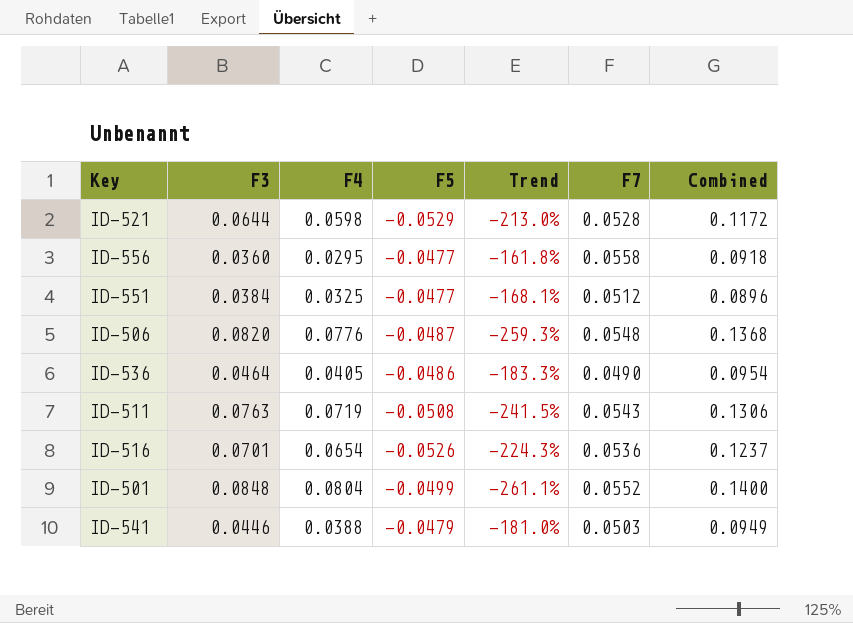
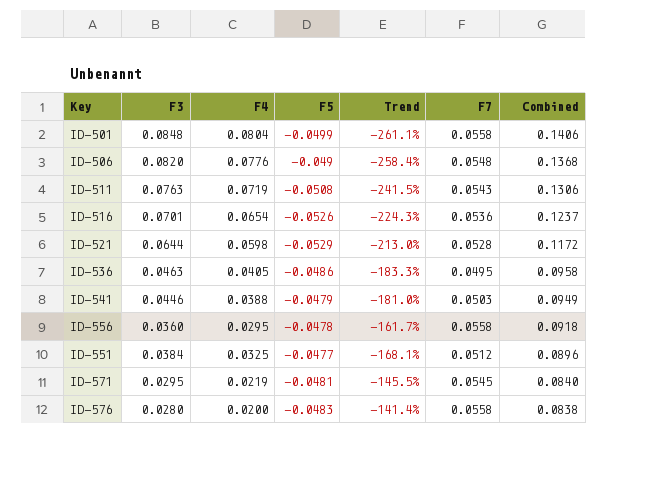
row order: none -> Combined descending
ID-501 | F7: 0.0552 -> 0.0558
ID-501 | Combined: 0.1400 -> 0.1406
ID-506 | F5: -0.0487 -> -0.049
ID-506 | Trend: -259.3% -> -258.4%
ID-536 | F3: 0.0464 -> 0.0463
ID-536 | F7: 0.0490 -> 0.0495
ID-536 | Combined: 0.0954 -> 0.0958
ID-556 | F5: -0.0477 -> -0.0478
ID-556 | Trend: -161.8% -> -161.7%
row ID-571: none -> 0.0295 | 0.0219 | -0.0481 | -145.5% | 0.0545 | 0.0840
row ID-576: none -> 0.0280 | 0.0200 | -0.0483 | -141.4% | 0.0558 | 0.0838

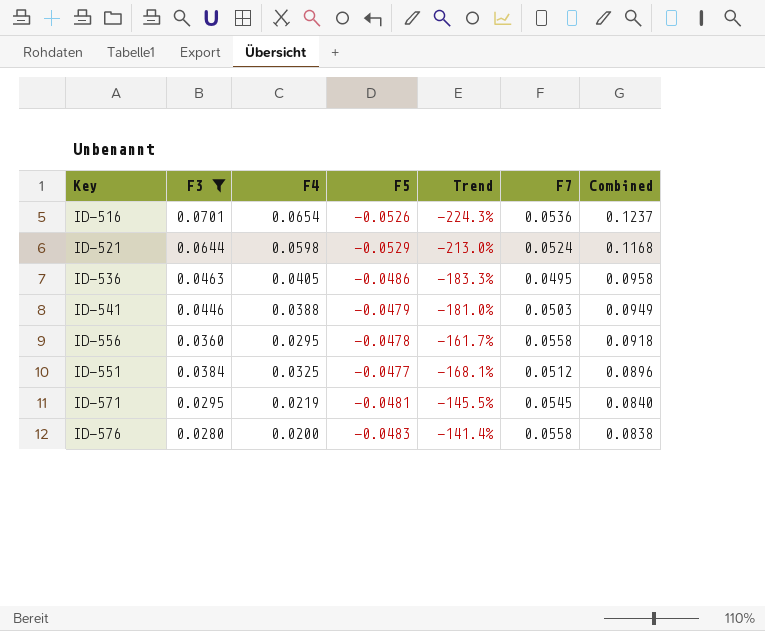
filter: none -> F3 <= 0.0701
ID-521 | F7: 0.0528 -> 0.0524
ID-521 | Combined: 0.1172 -> 0.1168

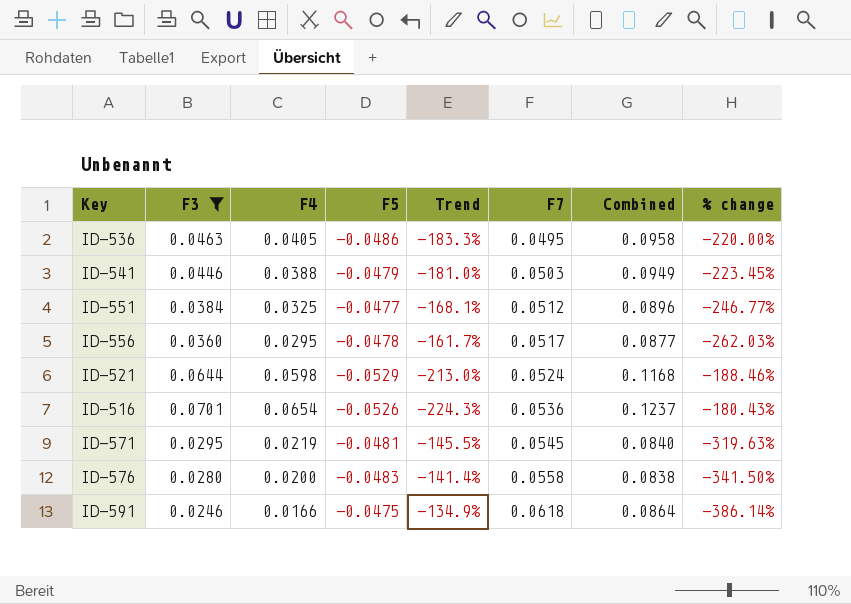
row order: Combined descending -> F7 ascending
column % change | formula: none -> ([F5] - [F4]) / [F4]
ID-556 | F7: 0.0558 -> 0.0517
ID-556 | Combined: 0.0918 -> 0.0877
row ID-591: none -> 0.0246 | 0.0166 | -0.0475 | -134.9% | 0.0618 | 0.0864 | -386.14%

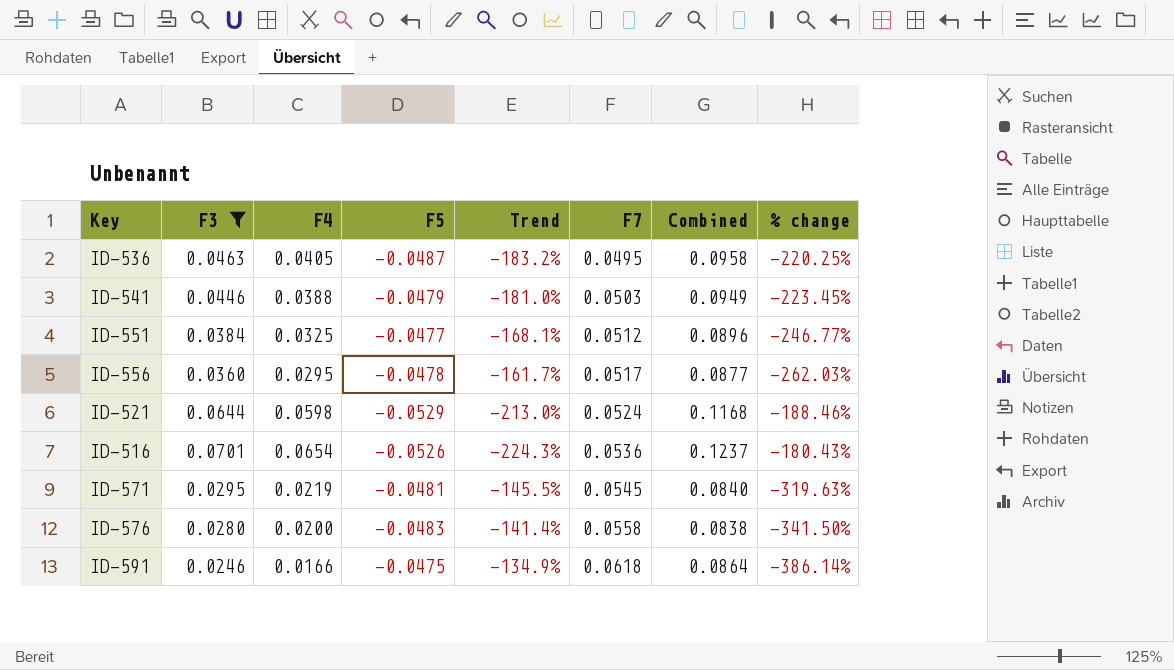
ID-536 | F5: -0.0486 -> -0.0487
ID-536 | Trend: -183.3% -> -183.2%
ID-536 | % change: -220.00% -> -220.25%

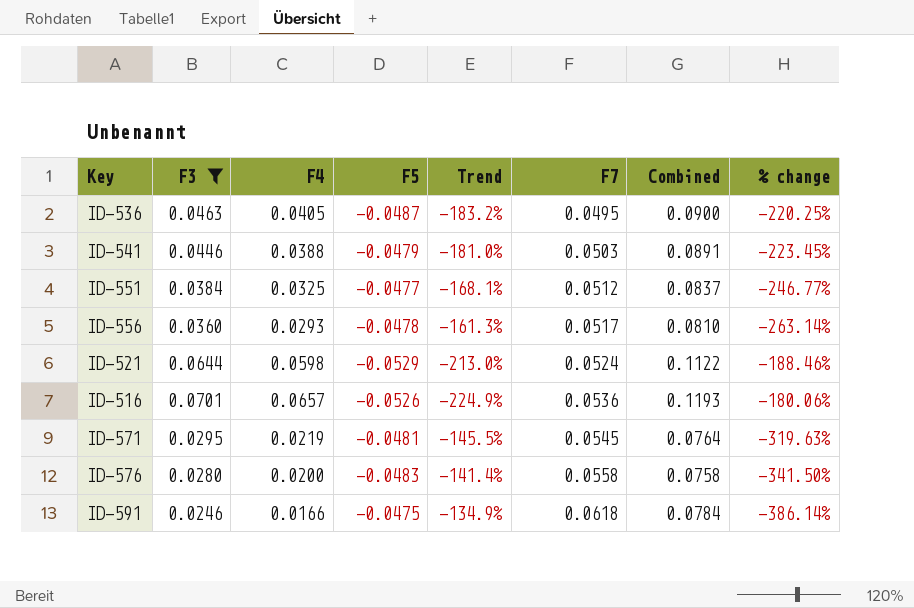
column Combined | formula: [F3] + [F7] -> [F4] + [F7]
ID-556 | F4: 0.0295 -> 0.0293
ID-556 | Trend: -161.7% -> -161.3%
ID-556 | % change: -262.03% -> -263.14%
ID-516 | F4: 0.0654 -> 0.0657
ID-516 | Trend: -224.3% -> -224.9%
ID-516 | % change: -180.43% -> -180.06%

